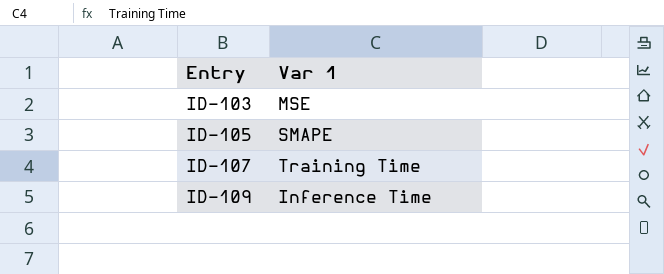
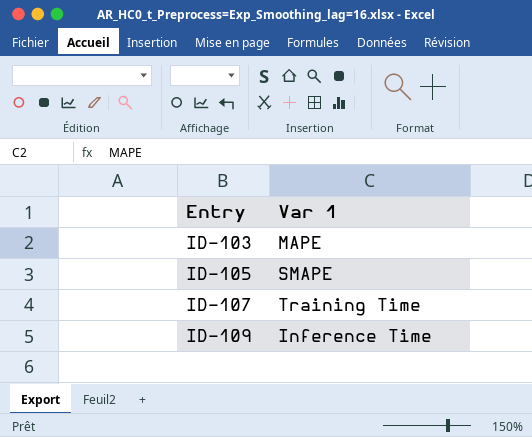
ID-103 | Var 1: MSE -> MAPE

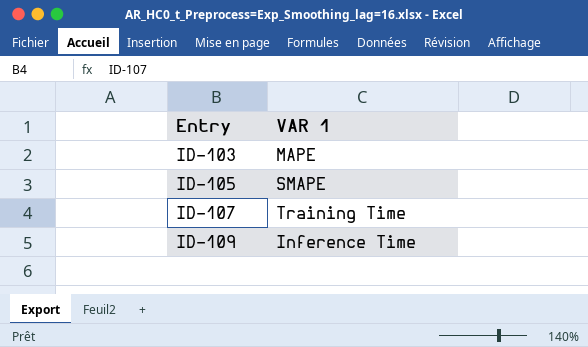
column name: Var 1 -> VAR 1

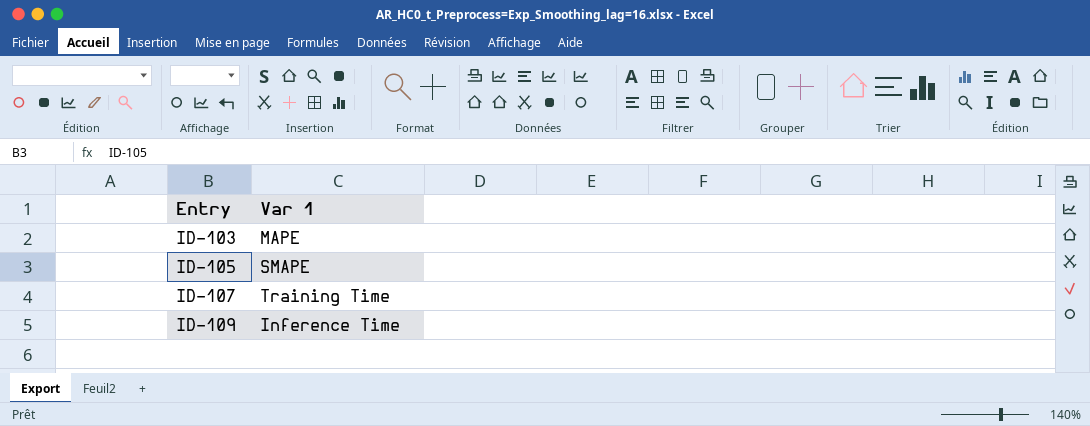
column name: VAR 1 -> Var 1

